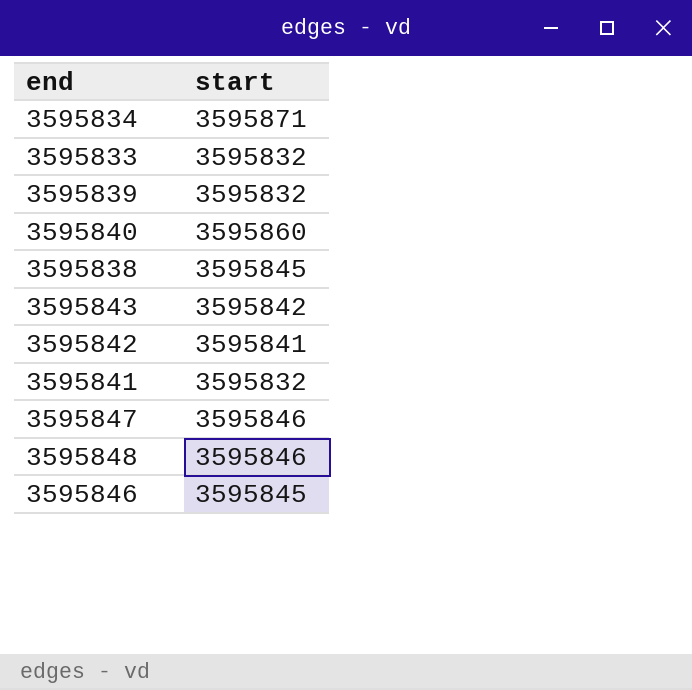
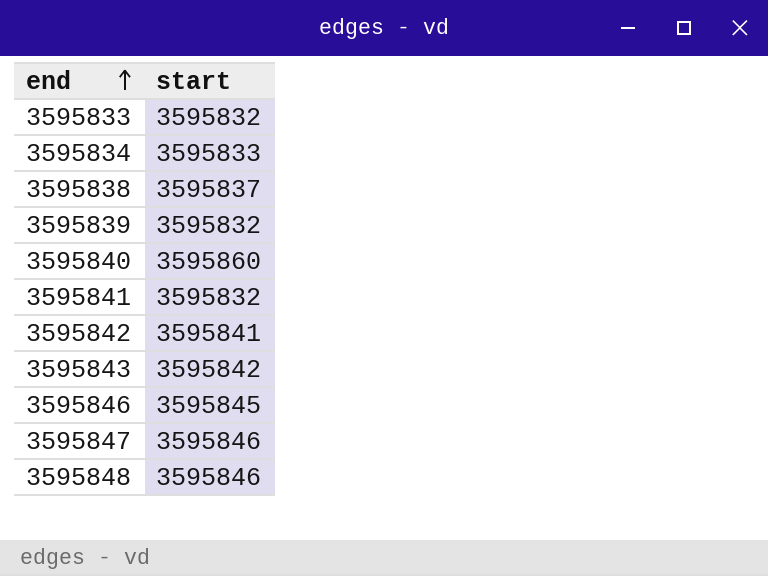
row order: none -> end ascending
3595834 | start: 3595871 -> 3595833
3595838 | start: 3595845 -> 3595837

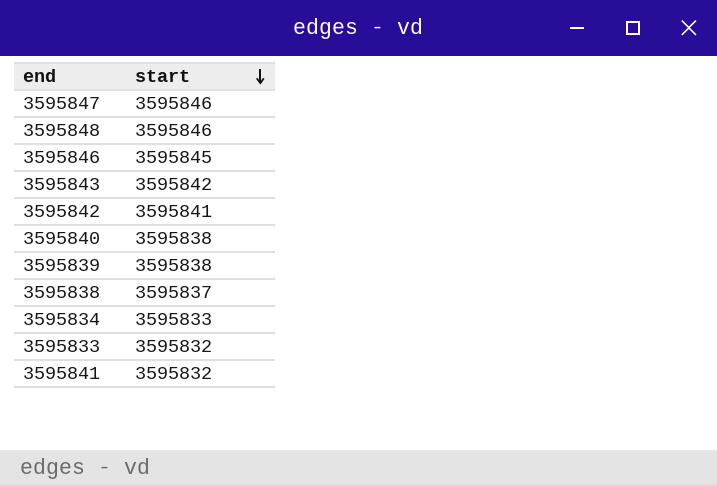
row order: end ascending -> start descending
3595840 | start: 3595860 -> 3595838
3595839 | start: 3595832 -> 3595838

